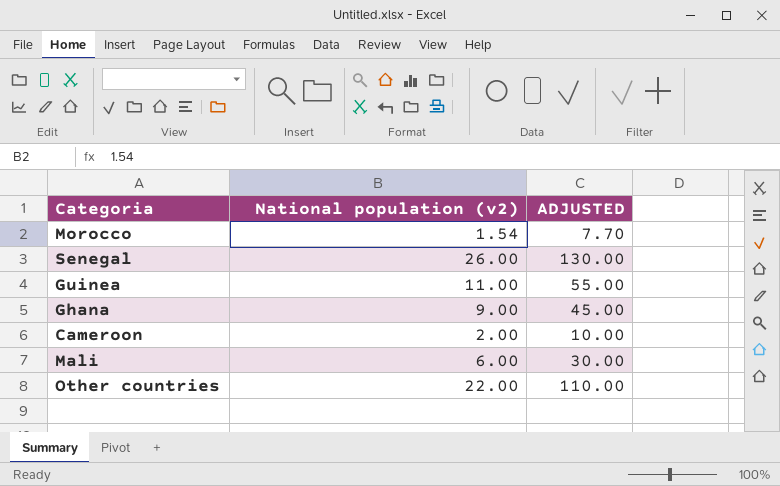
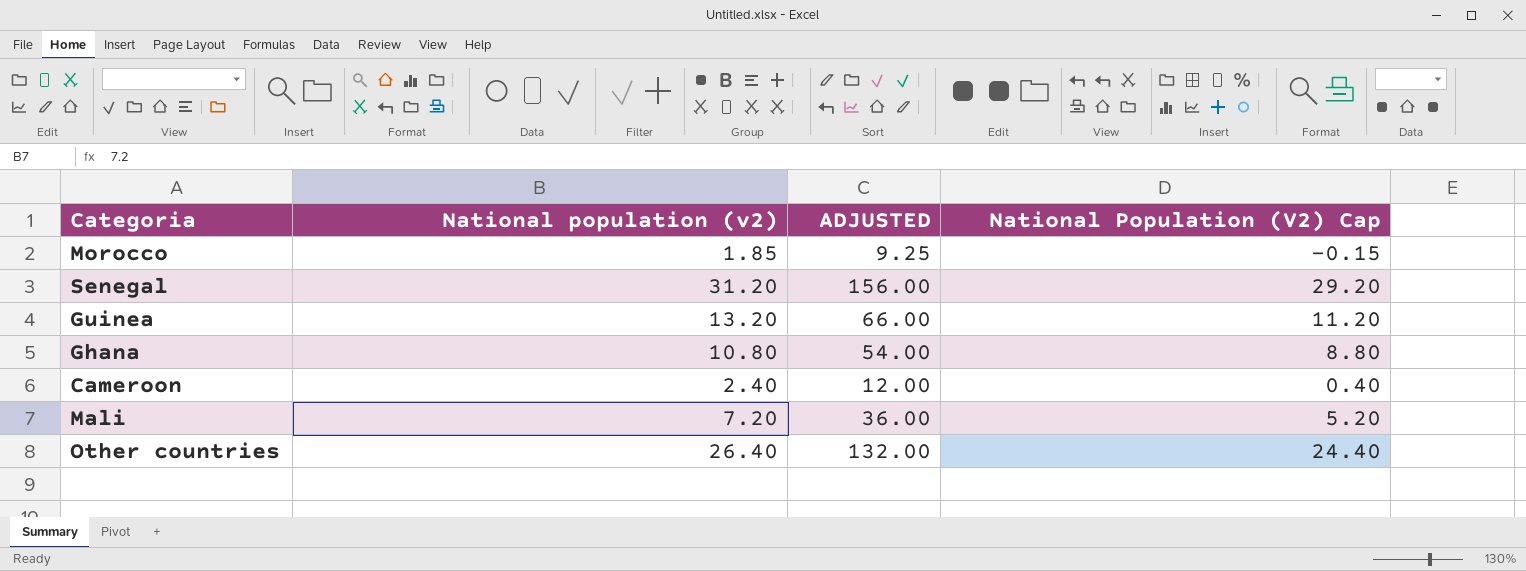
column National Population (V2) Cap | formula: none -> [National population (v2)] - 2
Morocco | National population (v2): 1.54 -> 1.85
Morocco | ADJUSTED: 7.70 -> 9.25
Senegal | National population (v2): 26.00 -> 31.20
Senegal | ADJUSTED: 130.00 -> 156.00
Guinea | National population (v2): 11.00 -> 13.20
Guinea | ADJUSTED: 55.00 -> 66.00
Ghana | National population (v2): 9.00 -> 10.80
Ghana | ADJUSTED: 45.00 -> 54.00
Cameroon | National population (v2): 2.00 -> 2.40
Cameroon | ADJUSTED: 10.00 -> 12.00
Mali | National population (v2): 6.00 -> 7.20
Mali | ADJUSTED: 30.00 -> 36.00
Other countries | National population (v2): 22.00 -> 26.40
Other countries | ADJUSTED: 110.00 -> 132.00

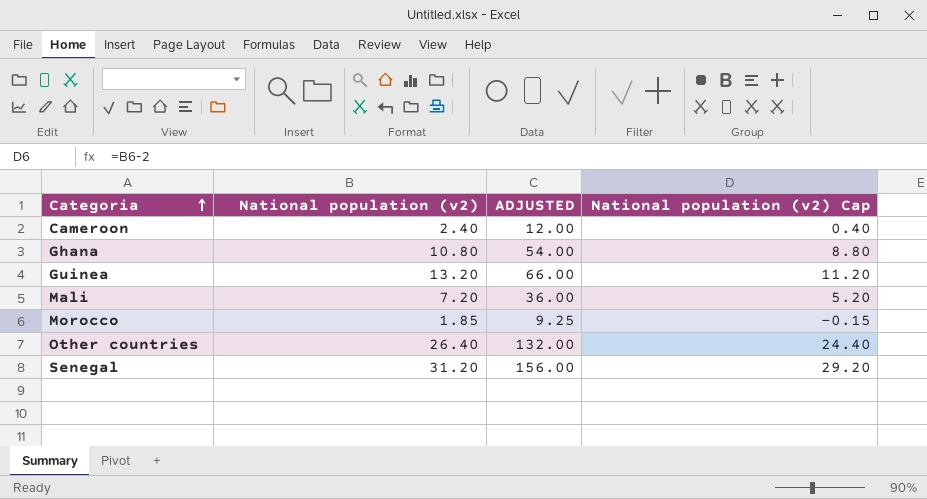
row order: none -> Categoria ascending
column name: National Population (V2) Cap -> National population (v2) Cap

